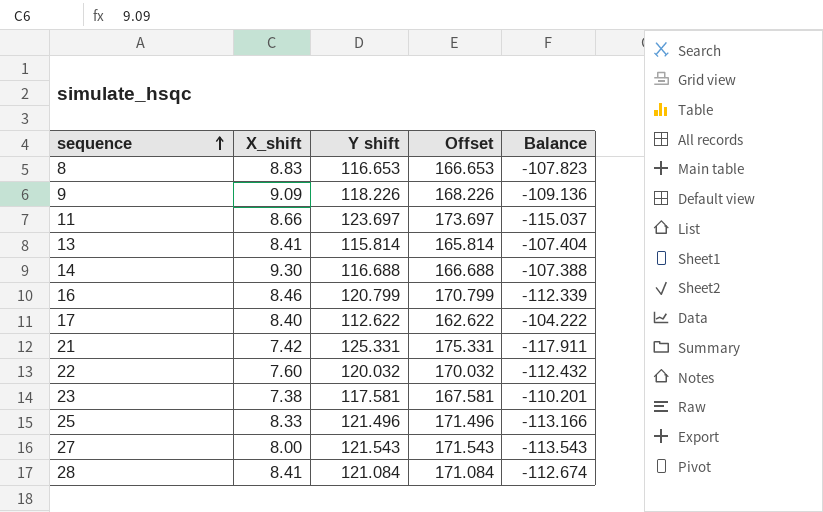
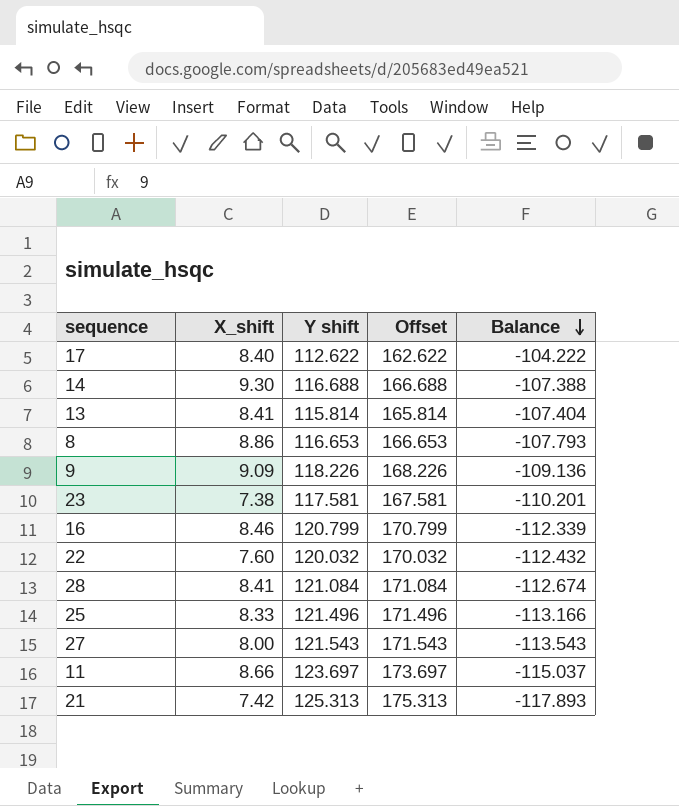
row order: sequence ascending -> Balance descending
8 | X_shift: 8.83 -> 8.86
8 | Balance: -107.823 -> -107.793
21 | Y shift: 125.331 -> 125.313
21 | Offset: 175.331 -> 175.313
21 | Balance: -117.911 -> -117.893

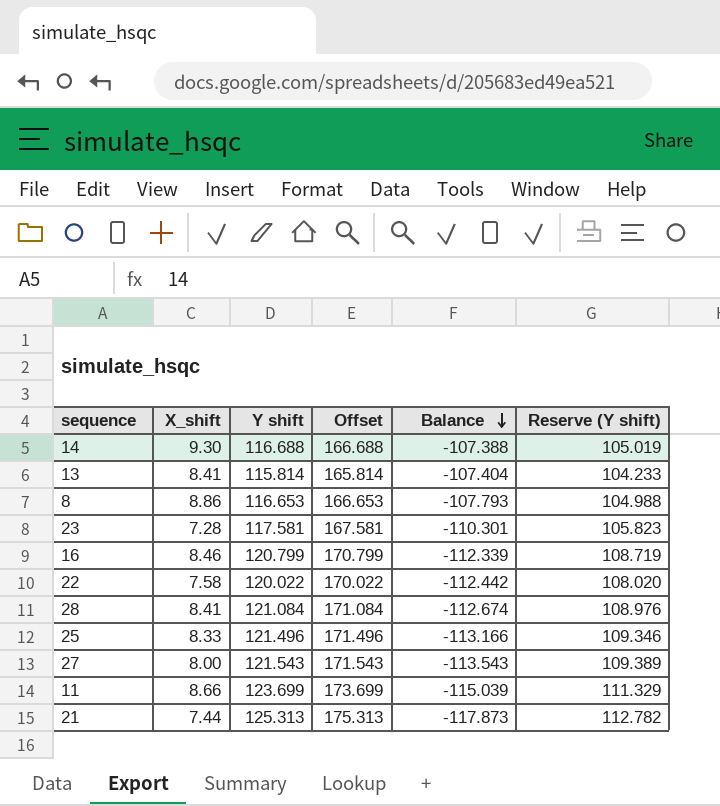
column Reserve (Y shift) | formula: none -> [Y shift] * 0.9
row 17: 8.40 | 112.622 | 162.622 | -104.222 -> none
row 9: 9.09 | 118.226 | 168.226 | -109.136 -> none
23 | X_shift: 7.38 -> 7.28
23 | Balance: -110.201 -> -110.301
22 | X_shift: 7.60 -> 7.58
22 | Y shift: 120.032 -> 120.022
22 | Offset: 170.032 -> 170.022
22 | Balance: -112.432 -> -112.442
11 | Y shift: 123.697 -> 123.699
11 | Offset: 173.697 -> 173.699
11 | Balance: -115.037 -> -115.039
21 | X_shift: 7.42 -> 7.44
21 | Balance: -117.893 -> -117.873

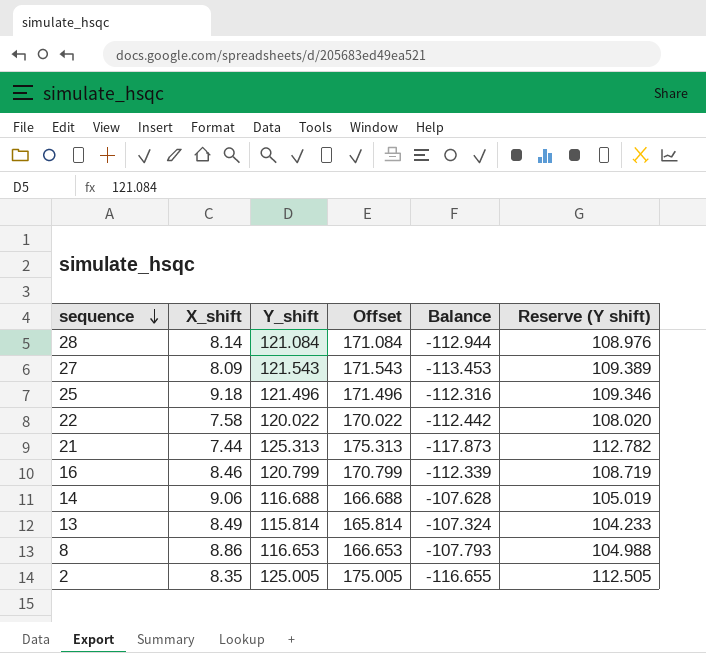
row order: Balance descending -> sequence descending
column name: Y shift -> Y_shift
row 23: 7.28 | 117.581 | 167.581 | -110.301 | 105.823 -> none
row 11: 8.66 | 123.699 | 173.699 | -115.039 | 111.329 -> none
28 | X_shift: 8.41 -> 8.14
28 | Balance: -112.674 -> -112.944
27 | X_shift: 8.00 -> 8.09
27 | Balance: -113.543 -> -113.453
25 | X_shift: 8.33 -> 9.18
25 | Balance: -113.166 -> -112.316
14 | X_shift: 9.30 -> 9.06
14 | Balance: -107.388 -> -107.628
13 | X_shift: 8.41 -> 8.49
13 | Balance: -107.404 -> -107.324
row 2: none -> 8.35 | 125.005 | 175.005 | -116.655 | 112.505

